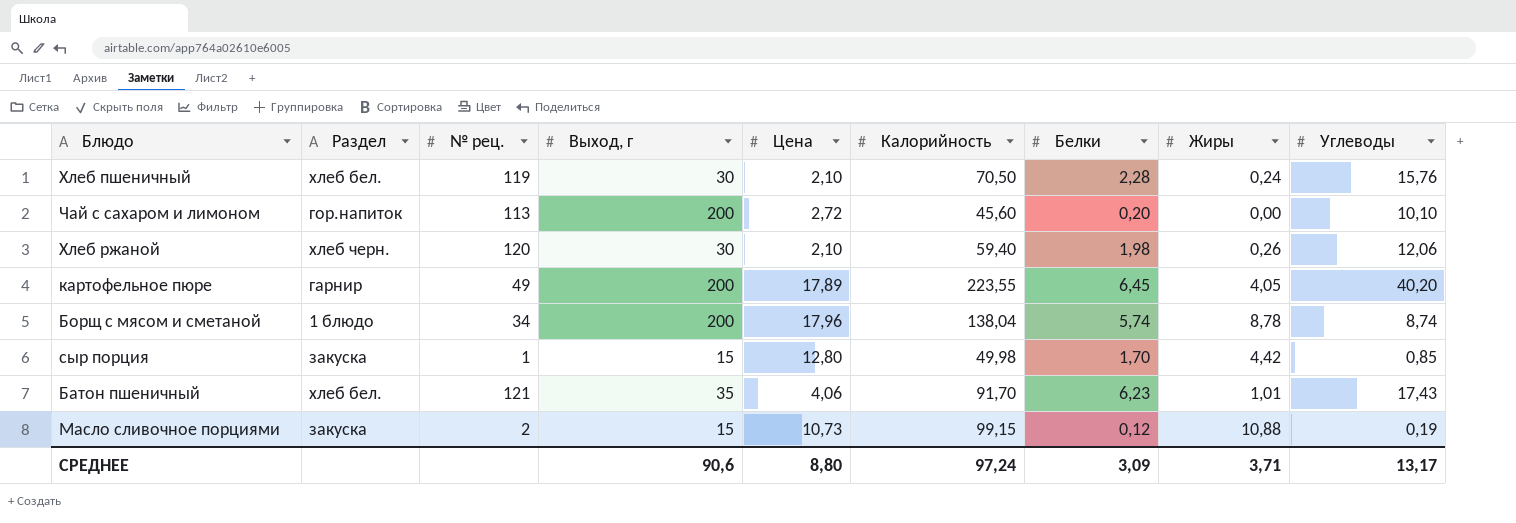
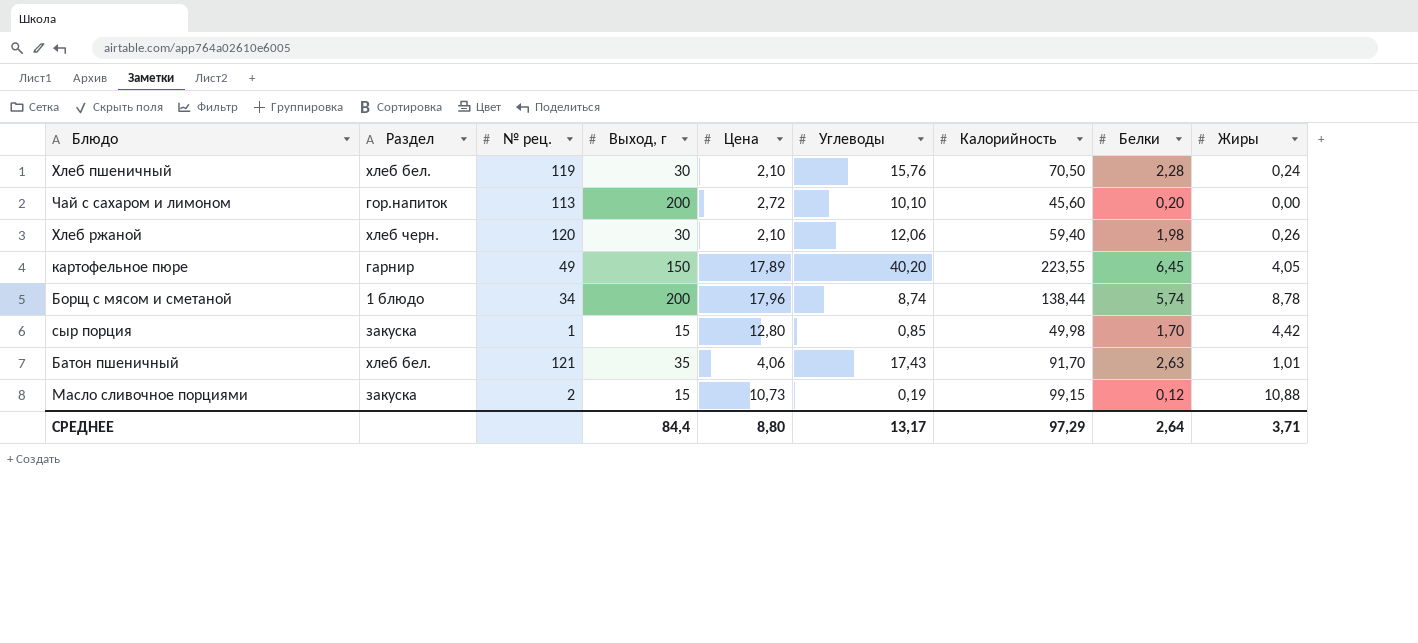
column Углеводы | position: 9 -> 6
картофельное пюре | Выход, г: 200 -> 150
Борщ с мясом и сметаной | Калорийность: 138,04 -> 138,44
Батон пшеничный | Белки: 6,23 -> 2,63
СРЕДНЕЕ | Выход, г: 90,6 -> 84,4
СРЕДНЕЕ | Калорийность: 97,24 -> 97,29
СРЕДНЕЕ | Белки: 3,09 -> 2,64

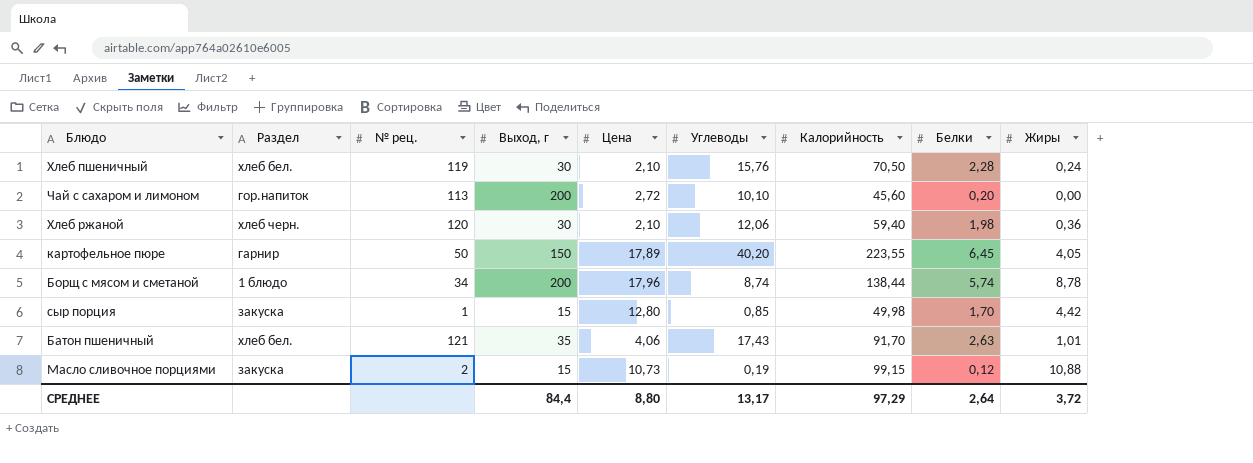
Хлеб ржаной | Жиры: 0,26 -> 0,36
картофельное пюре | № рец.: 49 -> 50
СРЕДНЕЕ | Жиры: 3,71 -> 3,72

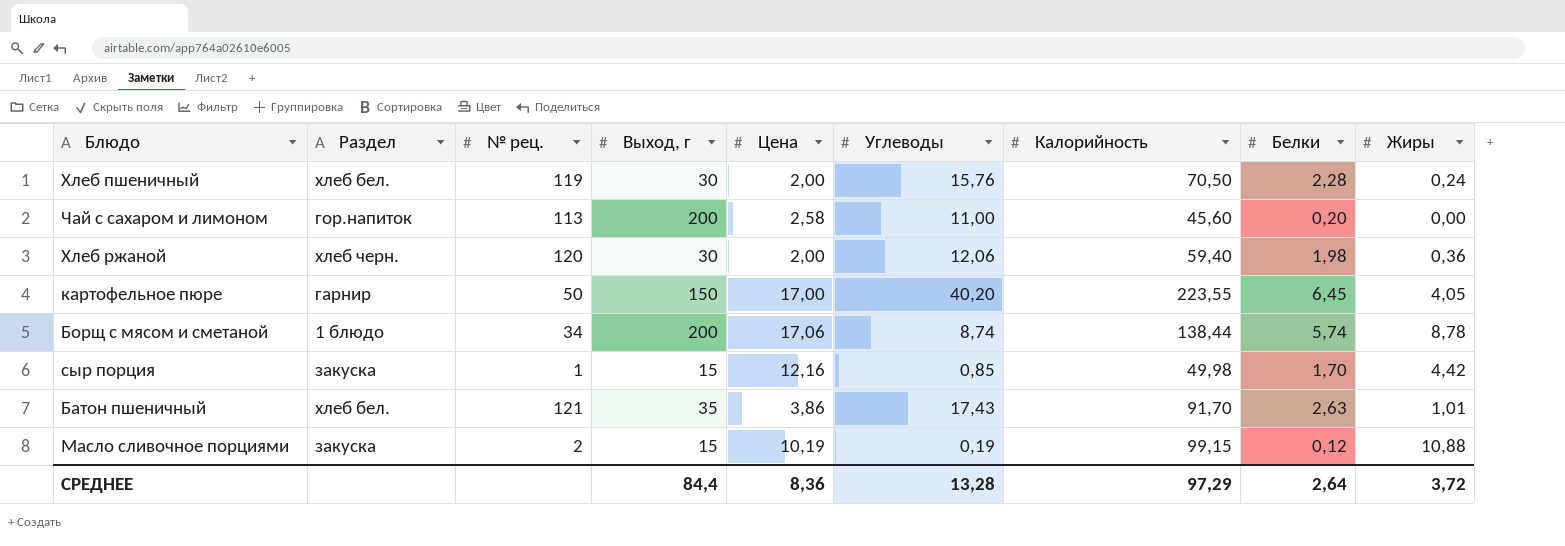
Хлеб пшеничный | Цена: 2,10 -> 2,00
Чай с сахаром и лимоном | Цена: 2,72 -> 2,58
Чай с сахаром и лимоном | Углеводы: 10,10 -> 11,00
Хлеб ржаной | Цена: 2,10 -> 2,00
картофельное пюре | Цена: 17,89 -> 17,00
Борщ с мясом и сметаной | Цена: 17,96 -> 17,06
сыр порция | Цена: 12,80 -> 12,16
Батон пшеничный | Цена: 4,06 -> 3,86
Масло сливочное порциями | Цена: 10,73 -> 10,19
СРЕДНЕЕ | Цена: 8,80 -> 8,36
СРЕДНЕЕ | Углеводы: 13,17 -> 13,28

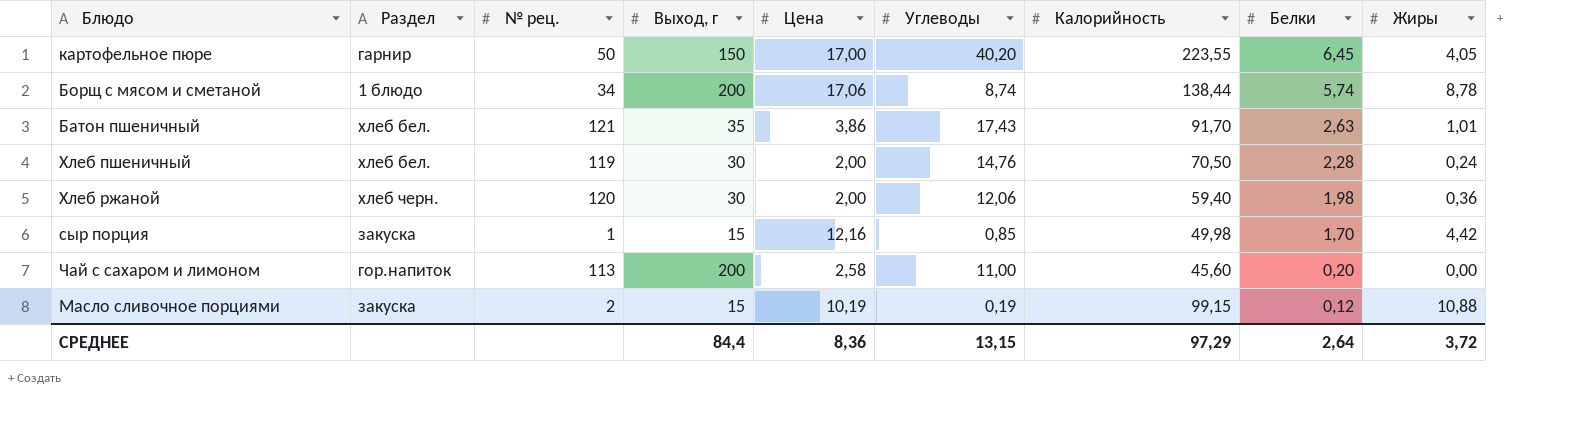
row order: none -> Белки descending
Хлеб пшеничный | Углеводы: 15,76 -> 14,76
СРЕДНЕЕ | Углеводы: 13,28 -> 13,15

